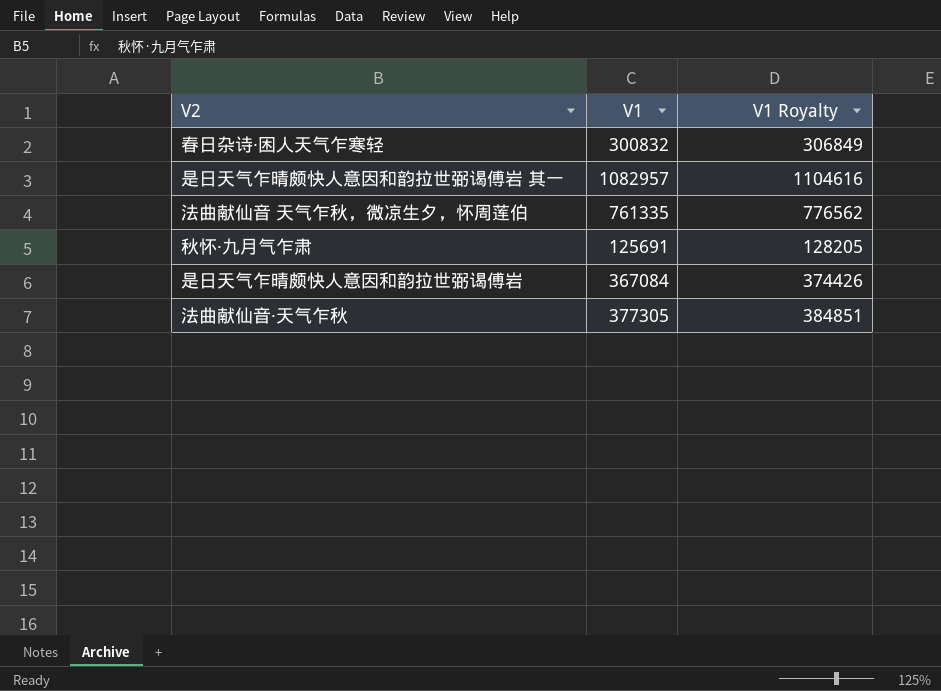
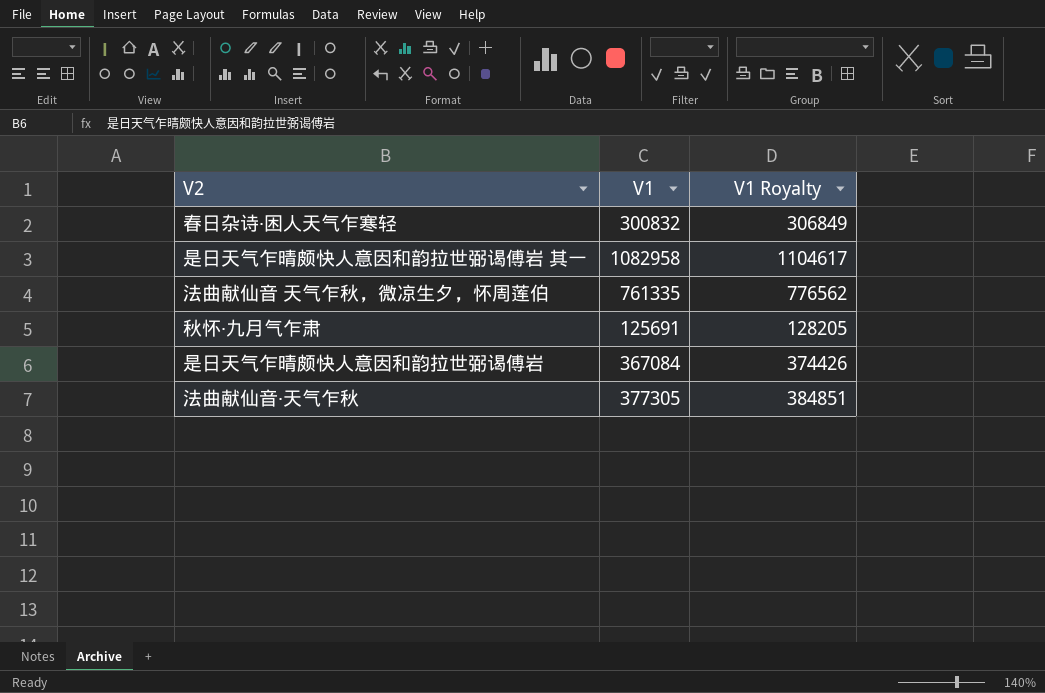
是日天气乍晴颇快人意因和韵拉世弼谒傅岩 其一 | V1: 1082957 -> 1082958
是日天气乍晴颇快人意因和韵拉世弼谒傅岩 其一 | V1 Royalty: 1104616 -> 1104617

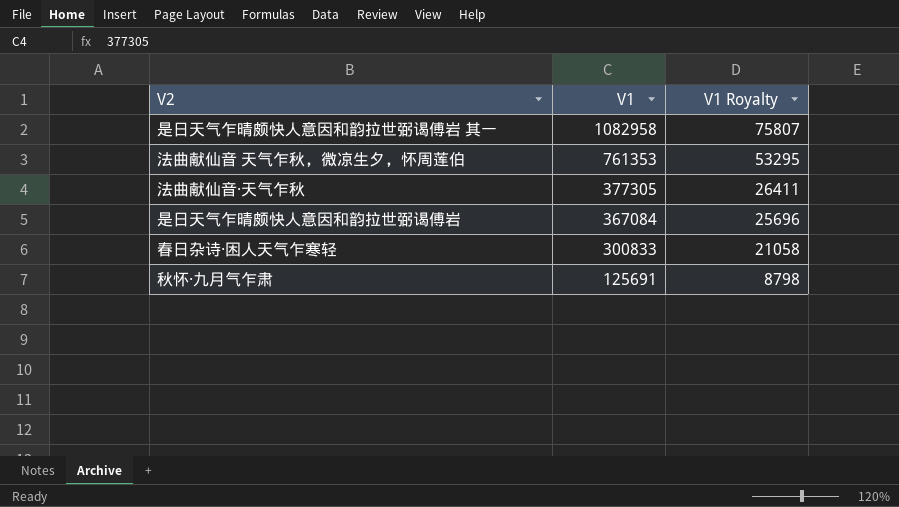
row order: none -> V1 descending
column V1 Royalty | formula: [V1] * 1.02 -> [V1] * 0.07
法曲献仙音 天气乍秋，微凉生夕，怀周莲伯 | V1: 761335 -> 761353
春日杂诗·困人天气乍寒轻 | V1: 300832 -> 300833

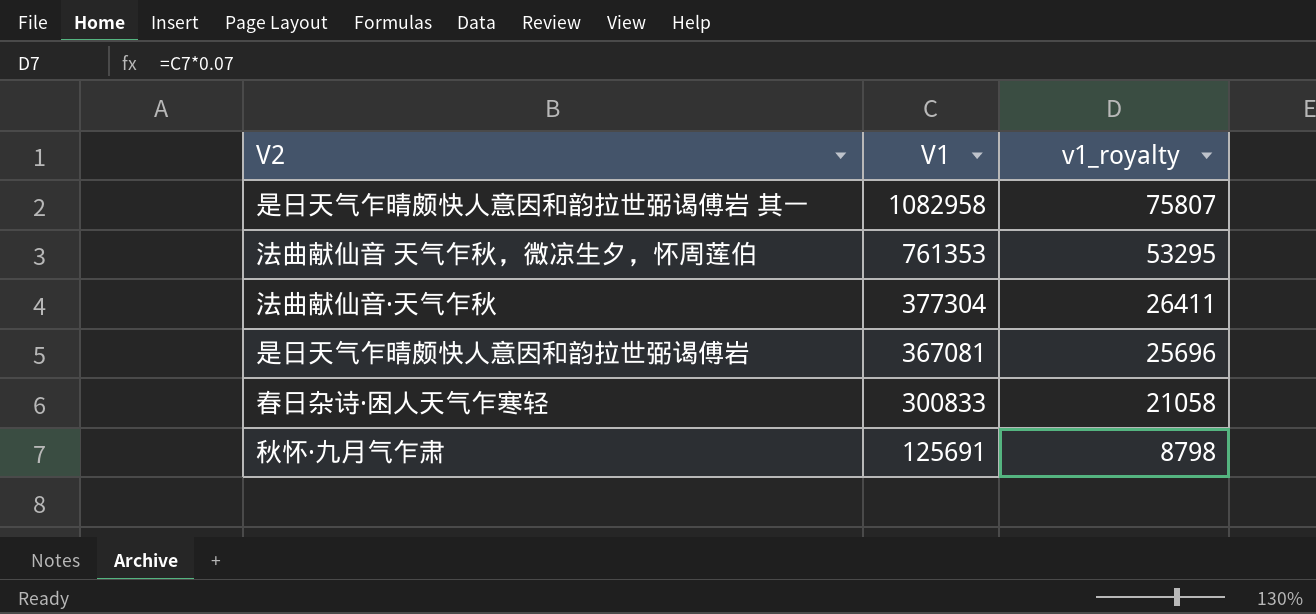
column name: V1 Royalty -> v1_royalty
法曲献仙音·天气乍秋 | V1: 377305 -> 377304
是日天气乍晴颇快人意因和韵拉世弼谒傅岩 | V1: 367084 -> 367081

